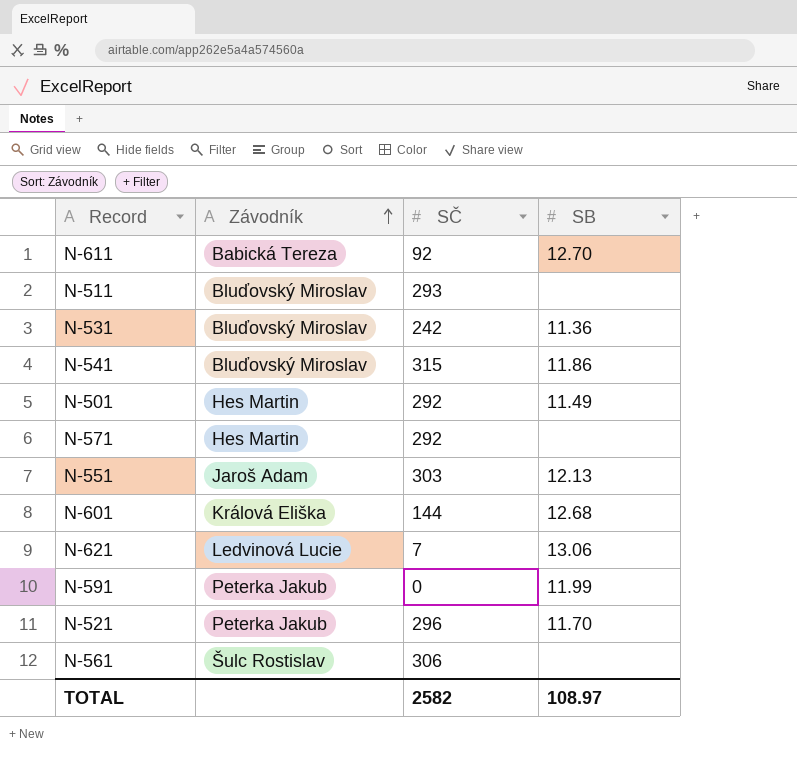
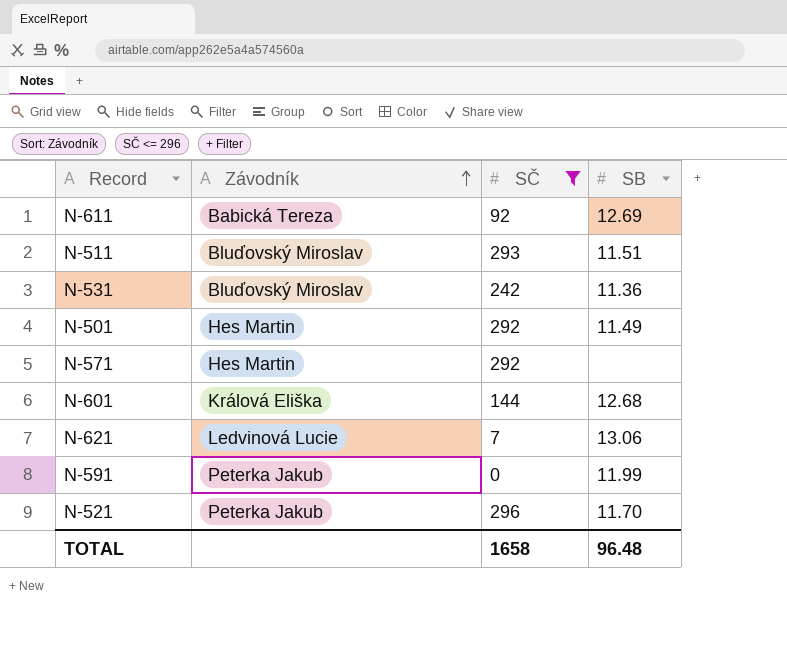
filter: none -> SČ <= 296
N-611 | SB: 12.70 -> 12.69
N-511 | SB: none -> 11.51
TOTAL | SČ: 2582 -> 1658
TOTAL | SB: 108.97 -> 96.48

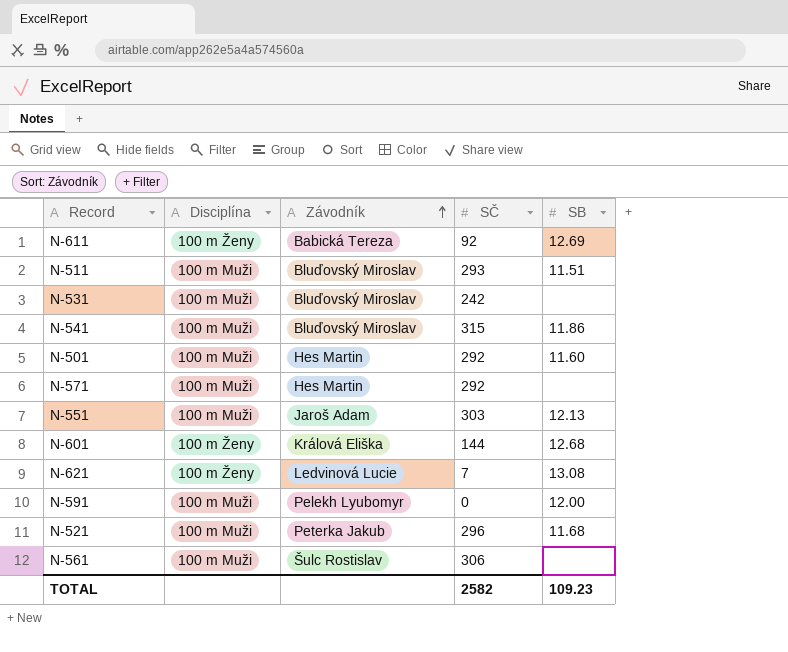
filter: SČ <= 296 -> none
column Disciplína | position: none -> 2
N-531 | SB: 11.36 -> none
N-501 | SB: 11.49 -> 11.60
N-621 | SB: 13.06 -> 13.08
N-591 | Závodník: Peterka Jakub -> Pelekh Lyubomyr
N-591 | SB: 11.99 -> 12.00
N-521 | SB: 11.70 -> 11.68
TOTAL | SČ: 1658 -> 2582
TOTAL | SB: 96.48 -> 109.23

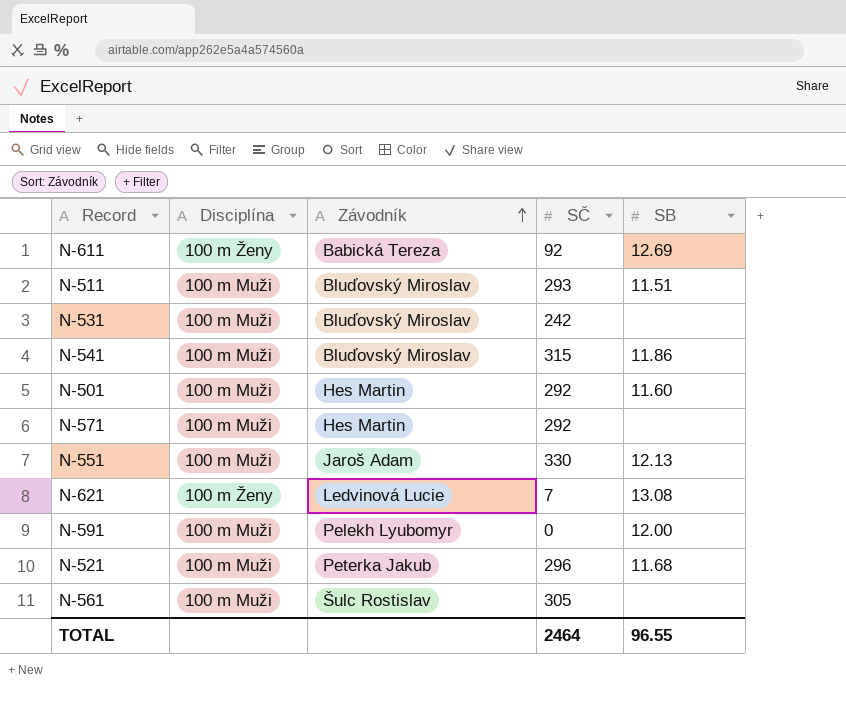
row N-601: 100 m Ženy | Králová Eliška | 144 | 12.68 -> none
N-551 | SČ: 303 -> 330
N-561 | SČ: 306 -> 305
TOTAL | SČ: 2582 -> 2464
TOTAL | SB: 109.23 -> 96.55

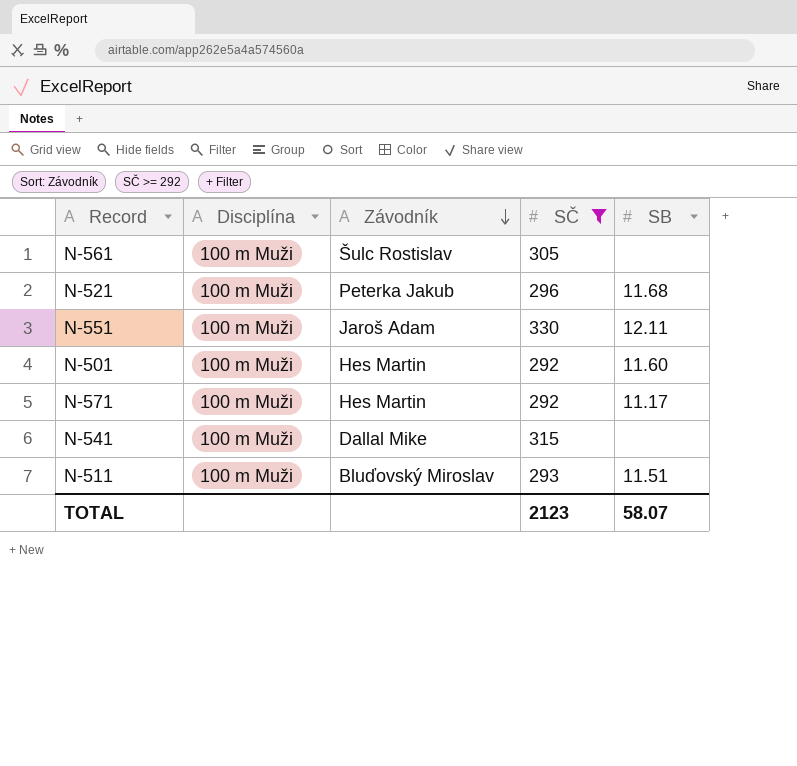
filter: none -> SČ >= 292
row order: Závodník ascending -> Závodník descending
N-551 | SB: 12.13 -> 12.11
N-571 | SB: none -> 11.17
N-541 | Závodník: Bluďovský Miroslav -> Dallal Mike
N-541 | SB: 11.86 -> none
TOTAL | SČ: 2464 -> 2123
TOTAL | SB: 96.55 -> 58.07

